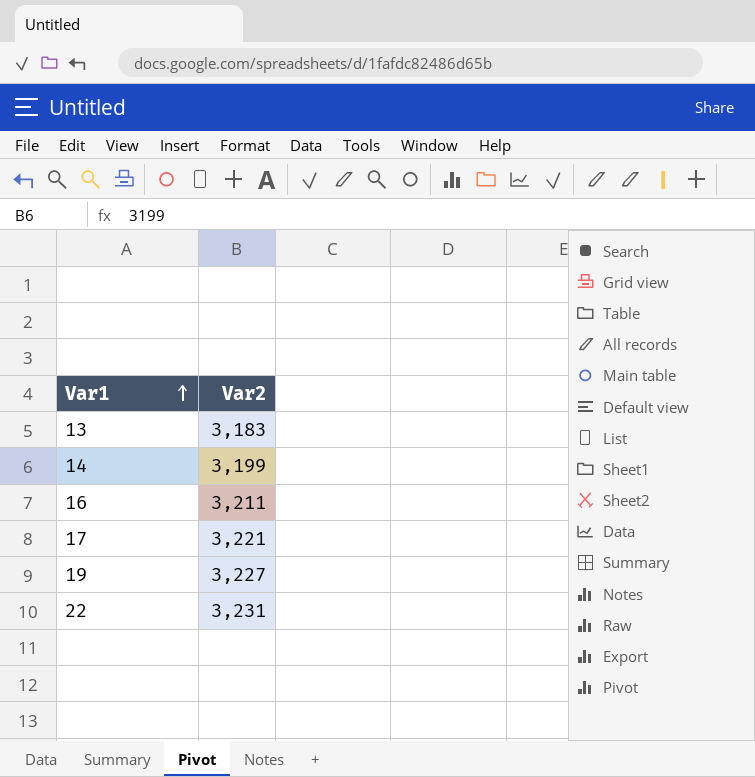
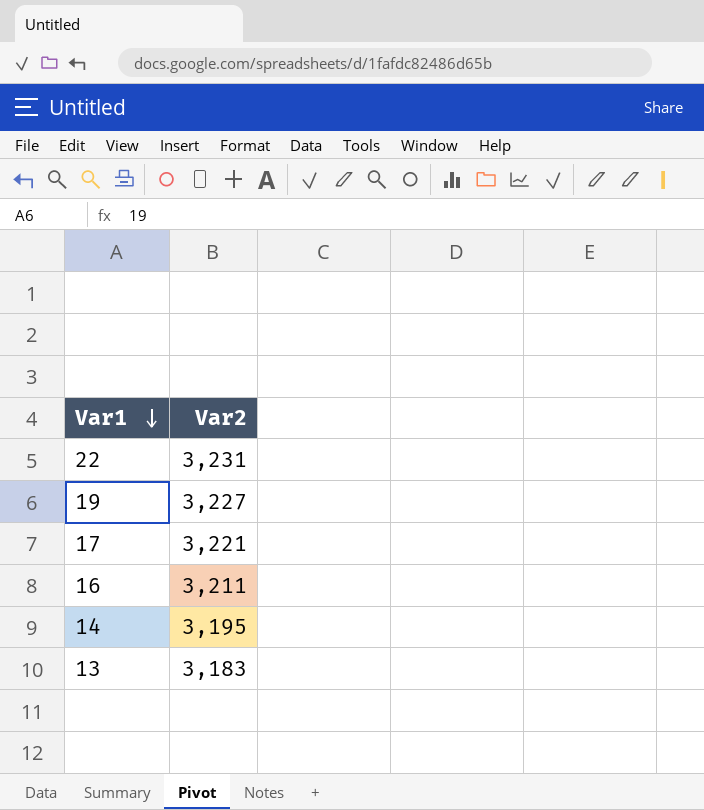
row order: Var1 ascending -> Var1 descending
14 | Var2: 3,199 -> 3,195

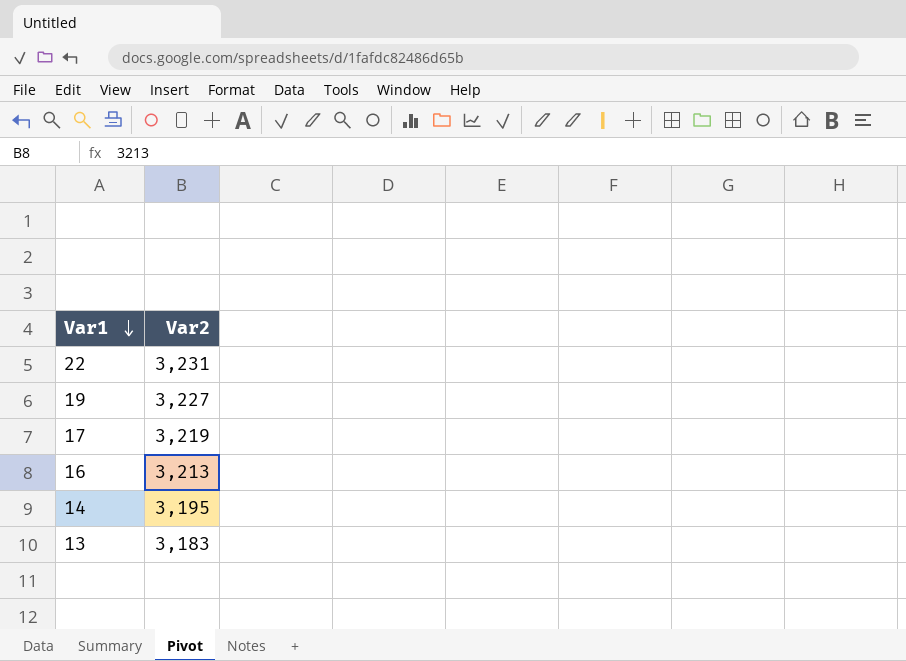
17 | Var2: 3,221 -> 3,219
16 | Var2: 3,211 -> 3,213

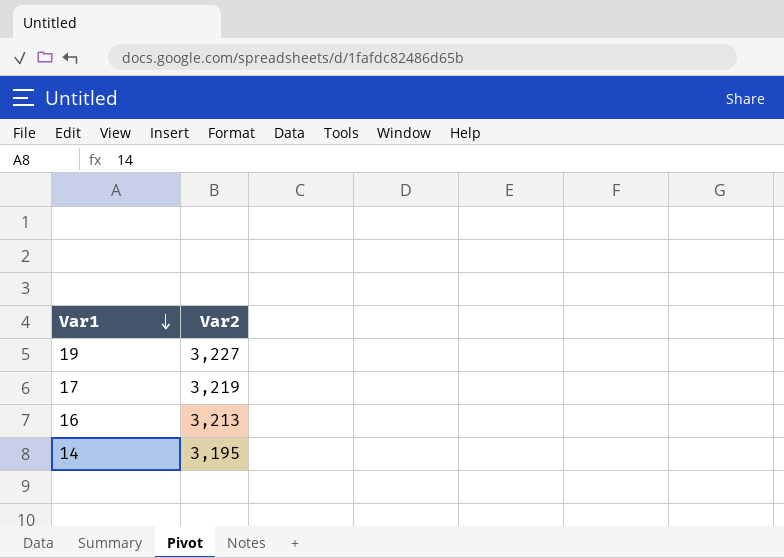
row 22: 3,231 -> none
row 13: 3,183 -> none

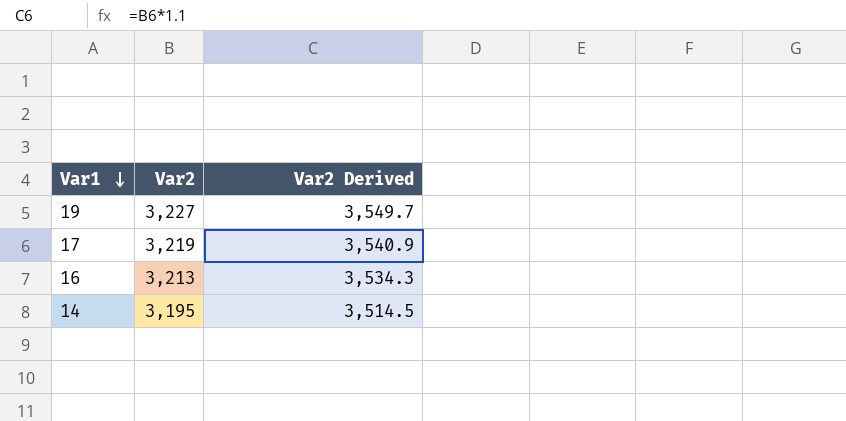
column Var2 Derived | formula: none -> [Var2] * 1.1

